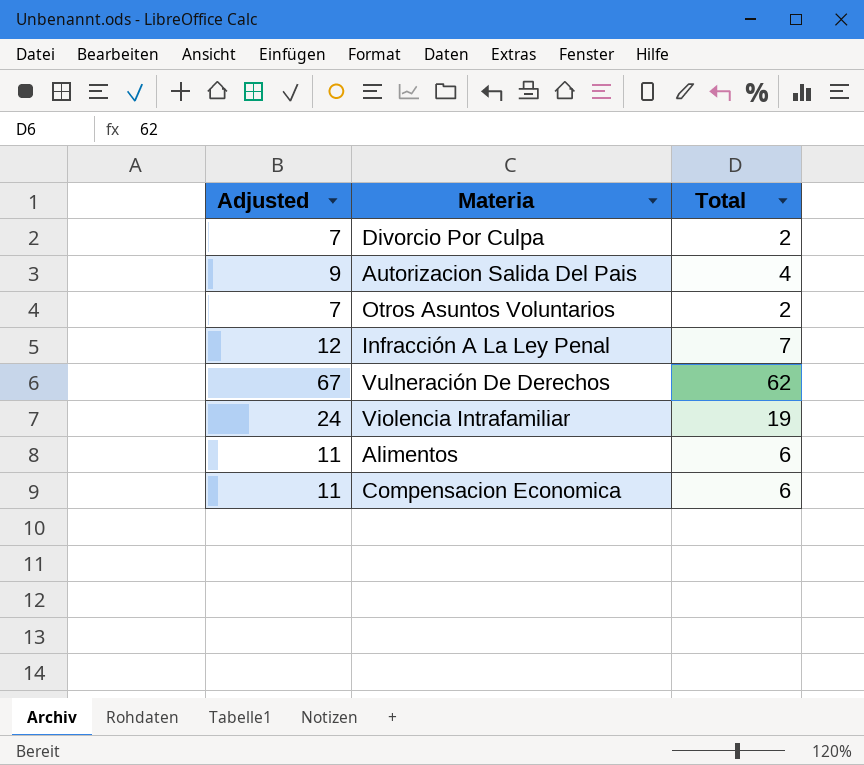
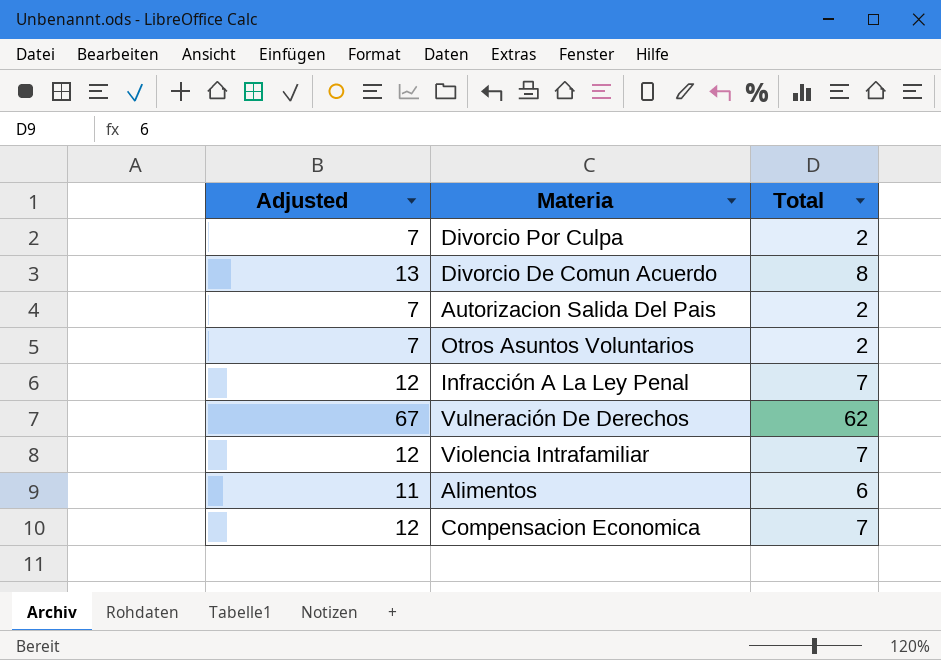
row Divorcio De Comun Acuerdo: none -> 13 | 8
Autorizacion Salida Del Pais | Adjusted: 9 -> 7
Autorizacion Salida Del Pais | Total: 4 -> 2
Violencia Intrafamiliar | Adjusted: 24 -> 12
Violencia Intrafamiliar | Total: 19 -> 7
Compensacion Economica | Adjusted: 11 -> 12
Compensacion Economica | Total: 6 -> 7

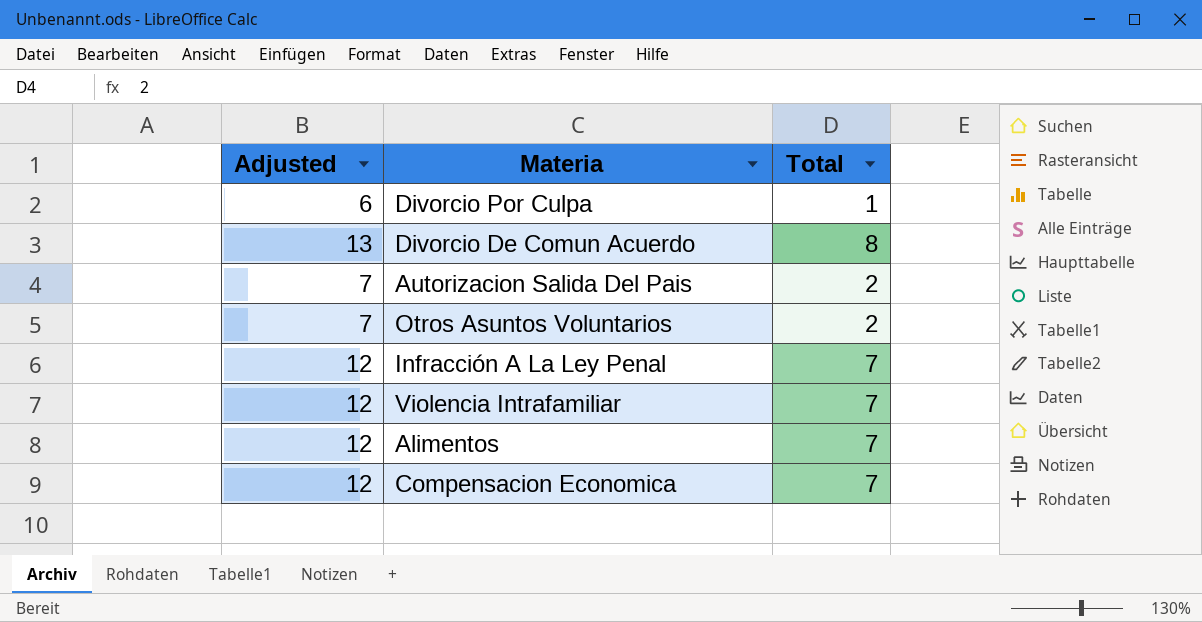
row Vulneración De Derechos: 67 | 62 -> none
Divorcio Por Culpa | Adjusted: 7 -> 6
Divorcio Por Culpa | Total: 2 -> 1
Alimentos | Adjusted: 11 -> 12
Alimentos | Total: 6 -> 7

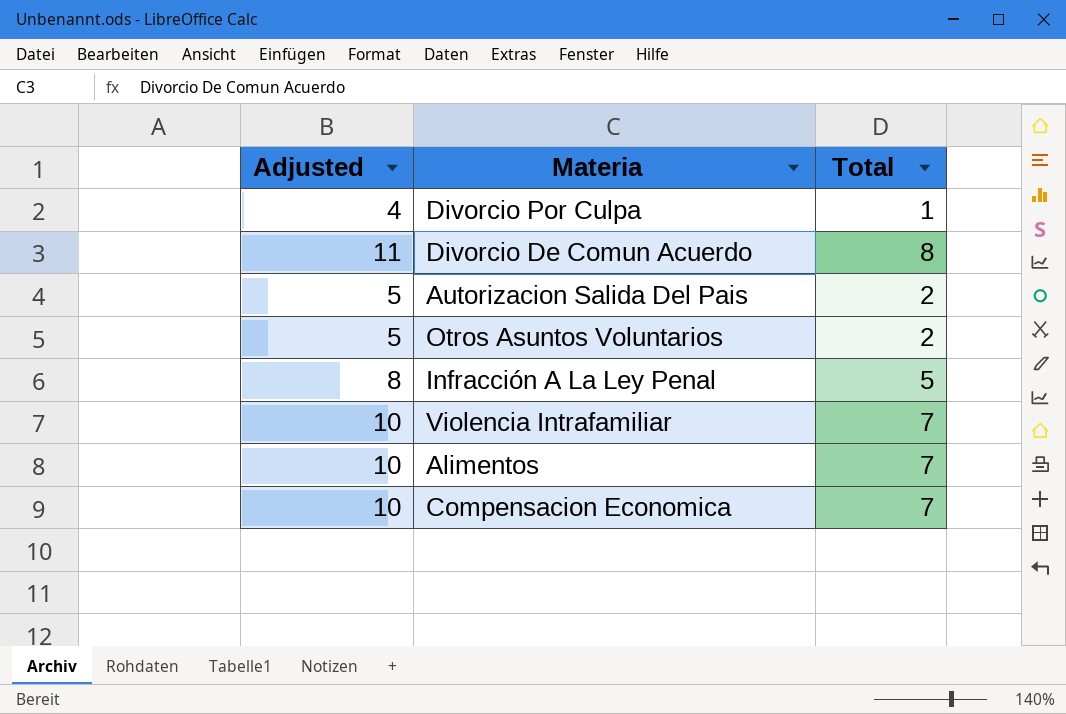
column Adjusted | formula: [Total] + 5 -> [Total] + 3
Infracción A La Ley Penal | Total: 7 -> 5

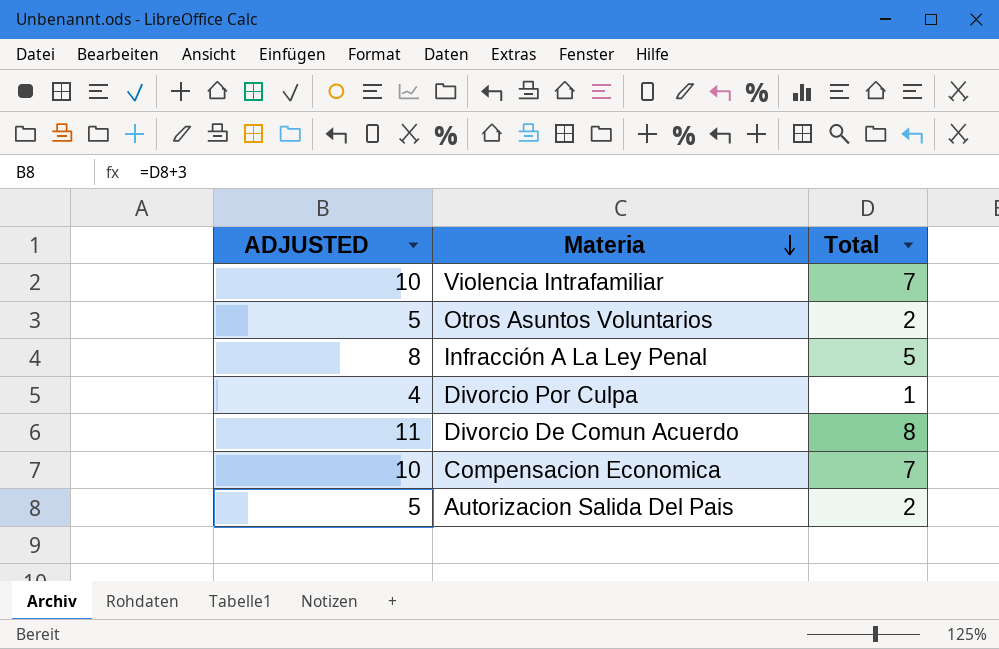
row order: none -> Materia descending
column name: Adjusted -> ADJUSTED
row Alimentos: 10 | 7 -> none

